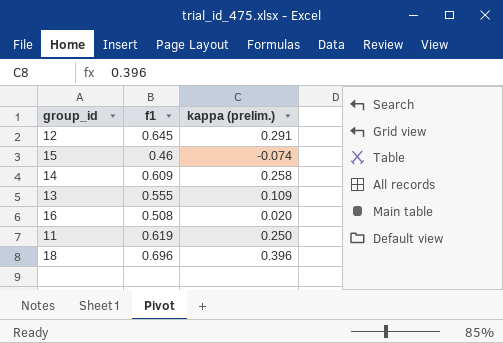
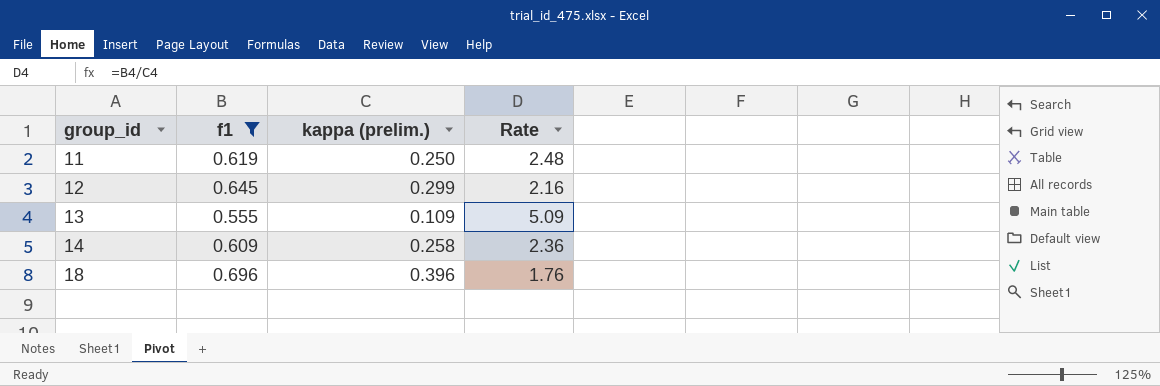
filter: none -> f1 >= 0.555
row order: none -> group_id ascending
column Rate | formula: none -> [f1] / [kappa (prelim.)]
12 | kappa (prelim.): 0.291 -> 0.299

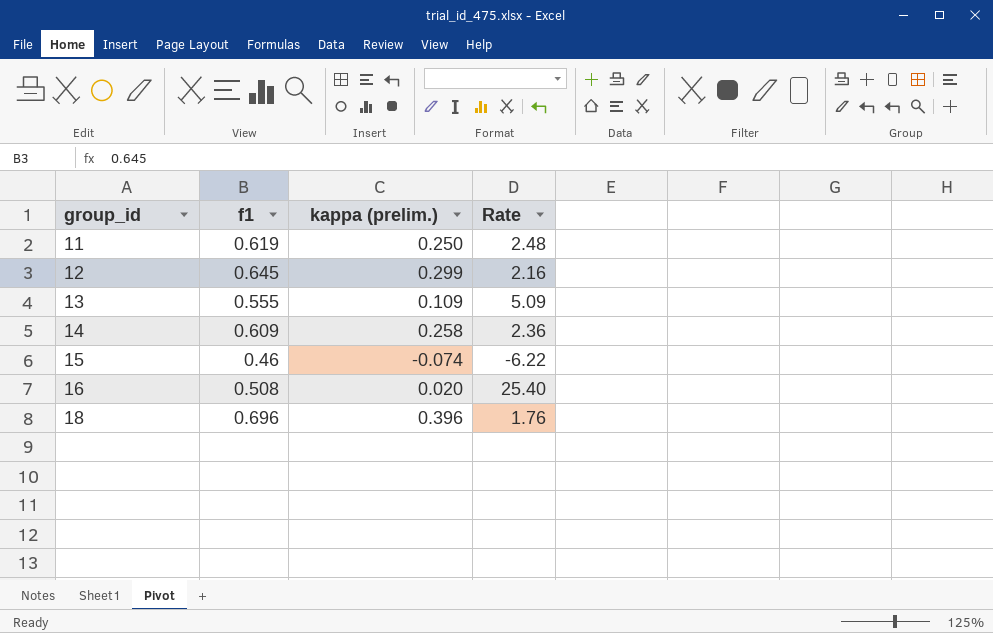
filter: f1 >= 0.555 -> none

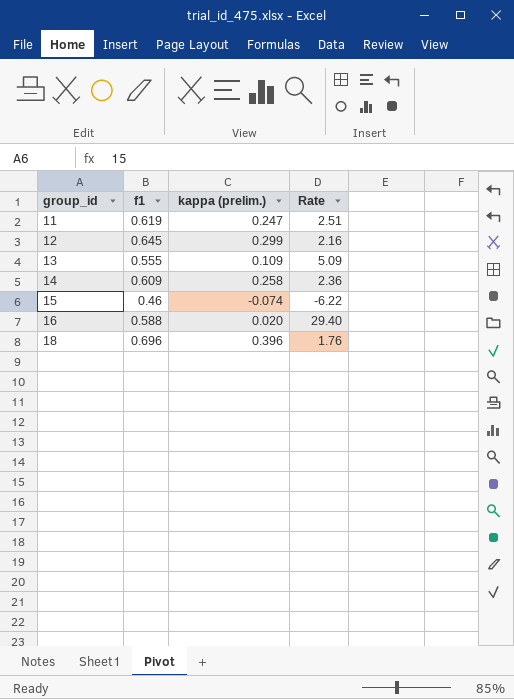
11 | kappa (prelim.): 0.250 -> 0.247
11 | Rate: 2.48 -> 2.51
16 | f1: 0.508 -> 0.588
16 | Rate: 25.40 -> 29.40

